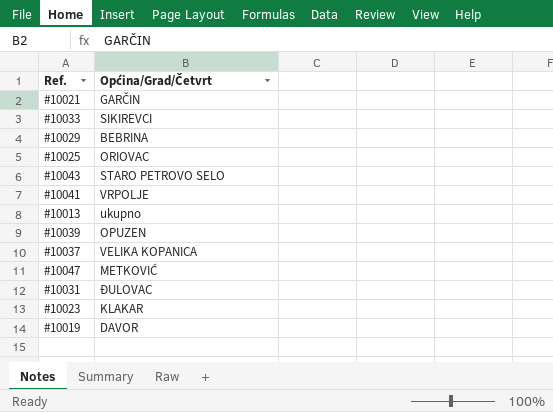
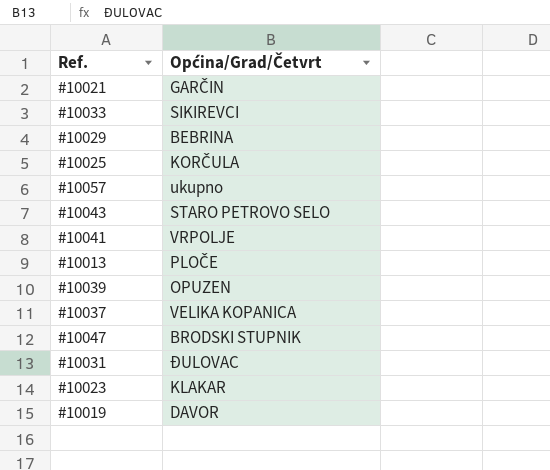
#10025 | Općina/Grad/Četvrt: ORIOVAC -> KORČULA
row #10057: none -> ukupno
#10013 | Općina/Grad/Četvrt: ukupno -> PLOČE
#10047 | Općina/Grad/Četvrt: METKOVIĆ -> BRODSKI STUPNIK

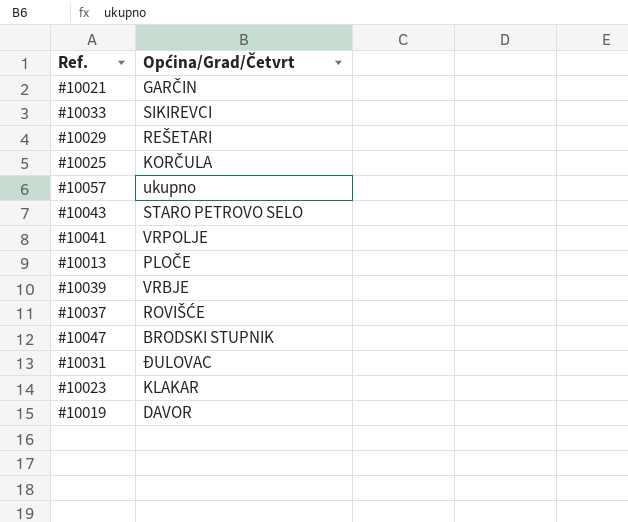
#10029 | Općina/Grad/Četvrt: BEBRINA -> REŠETARI
#10039 | Općina/Grad/Četvrt: OPUZEN -> VRBJE
#10037 | Općina/Grad/Četvrt: VELIKA KOPANICA -> ROVIŠĆE

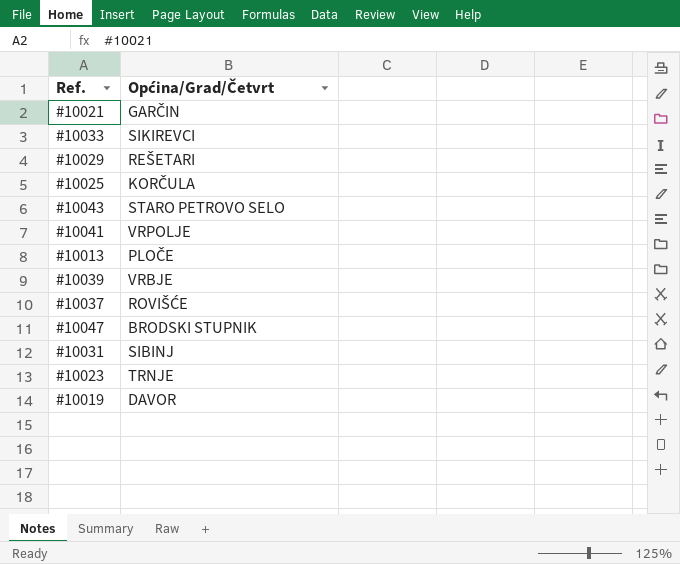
row #10057: ukupno -> none
#10031 | Općina/Grad/Četvrt: ĐULOVAC -> SIBINJ
#10023 | Općina/Grad/Četvrt: KLAKAR -> TRNJE

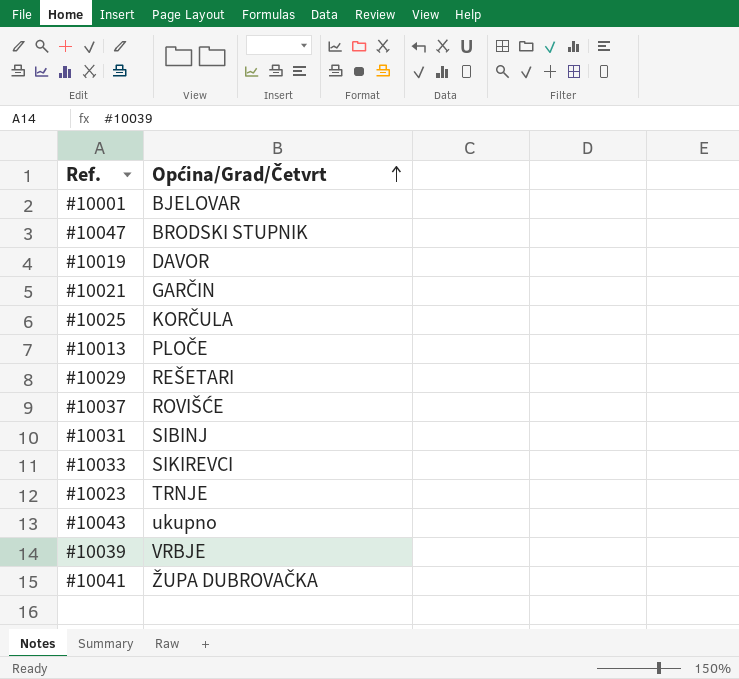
row order: none -> Općina/Grad/Četvrt ascending
row #10001: none -> BJELOVAR
#10043 | Općina/Grad/Četvrt: STARO PETROVO SELO -> ukupno
#10041 | Općina/Grad/Četvrt: VRPOLJE -> ŽUPA DUBROVAČKA

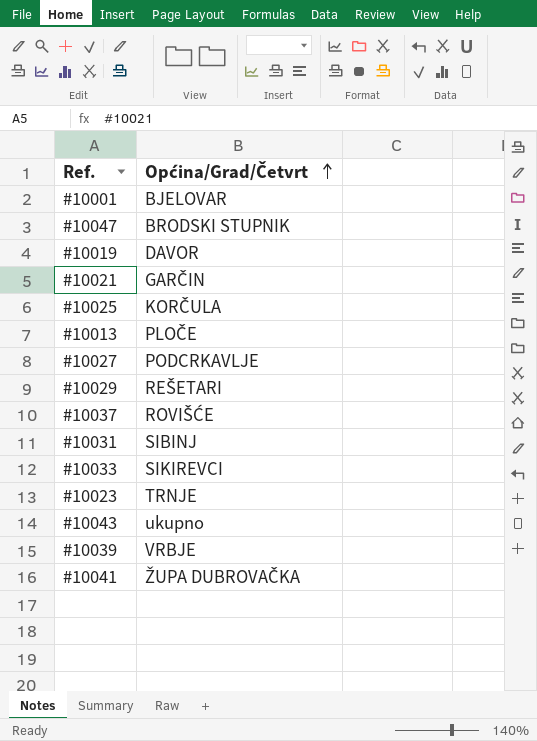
row #10027: none -> PODCRKAVLJE

